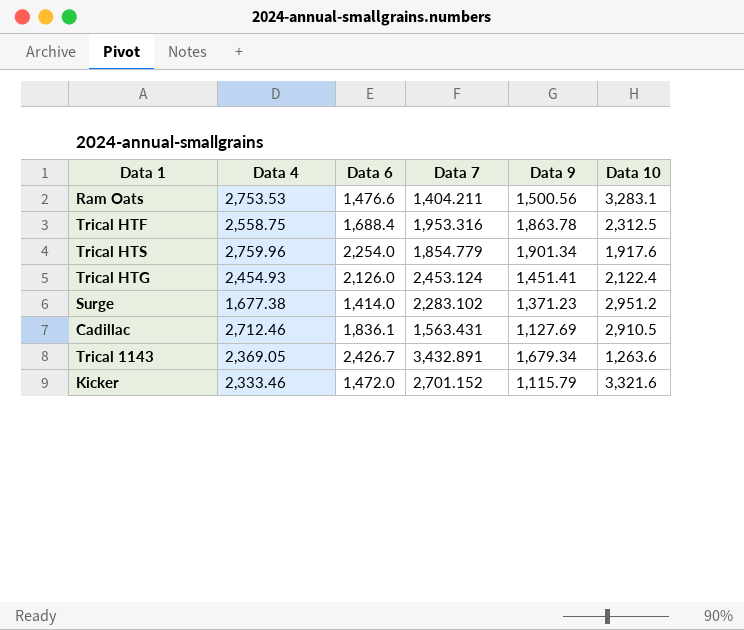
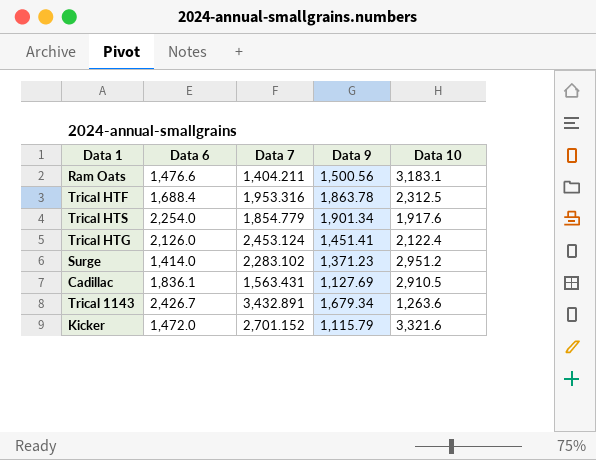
column Data 4 | position: 2 -> none
Ram Oats | Data 10: 3,283.1 -> 3,183.1

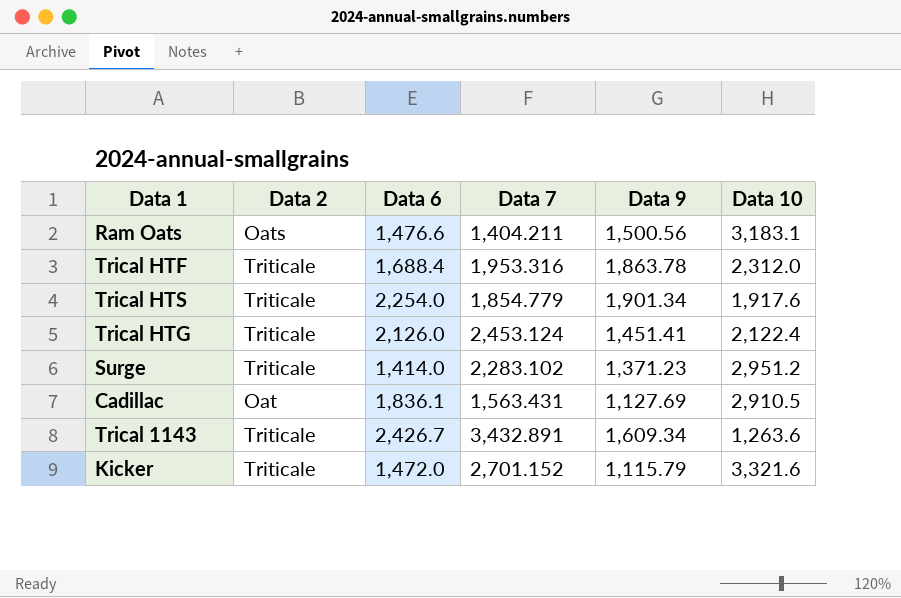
column Data 2 | position: none -> 2
Trical HTF | Data 10: 2,312.5 -> 2,312.0
Trical 1143 | Data 9: 1,679.34 -> 1,609.34

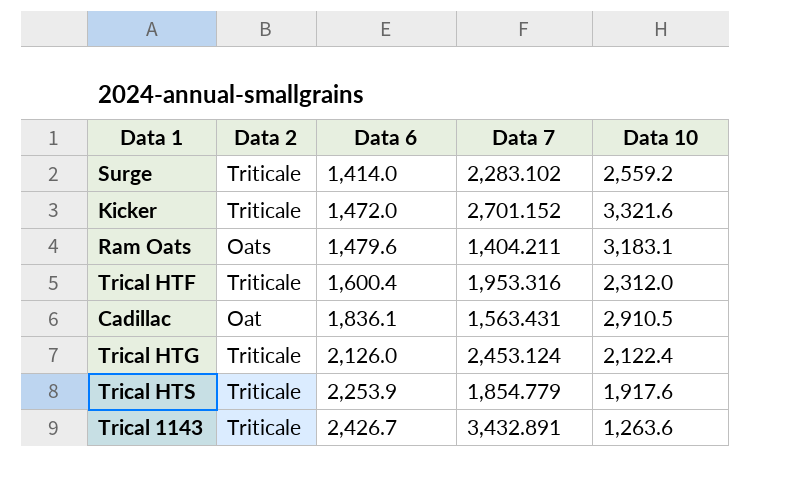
row order: none -> Data 6 ascending
column Data 9 | position: 5 -> none
Surge | Data 10: 2,951.2 -> 2,559.2
Ram Oats | Data 6: 1,476.6 -> 1,479.6
Trical HTF | Data 6: 1,688.4 -> 1,600.4
Trical HTS | Data 6: 2,254.0 -> 2,253.9

